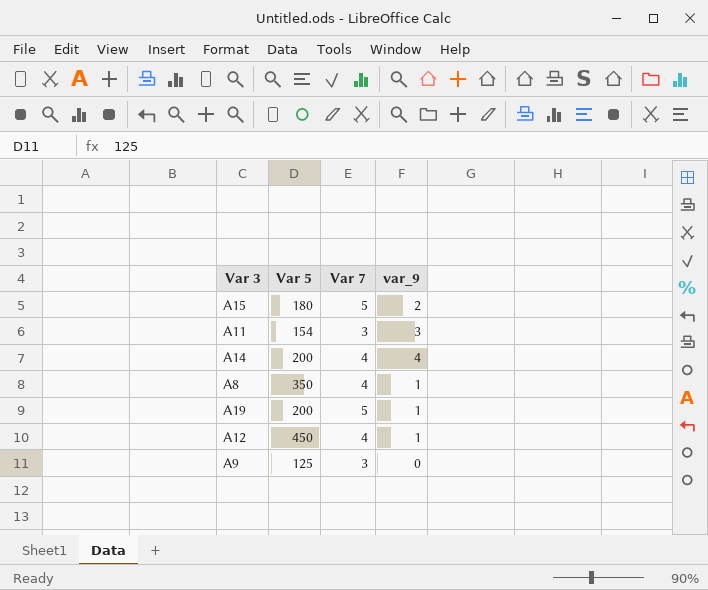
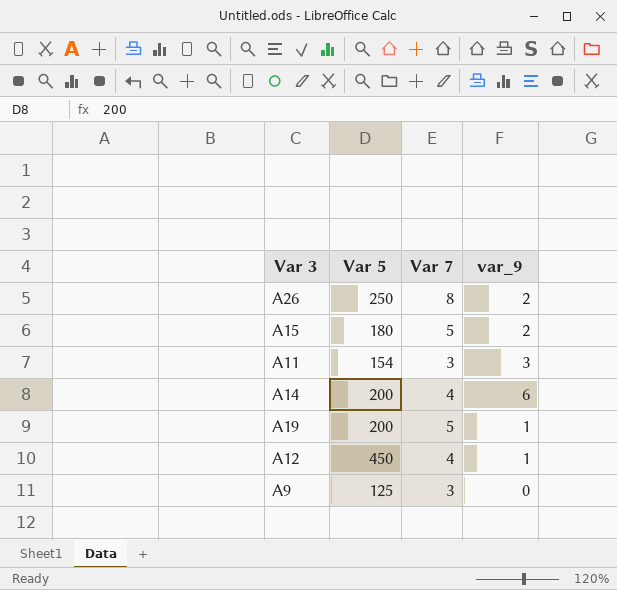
row A8: 350 | 4 | 1 -> none
row A26: none -> 250 | 8 | 2
A14 | var_9: 4 -> 6

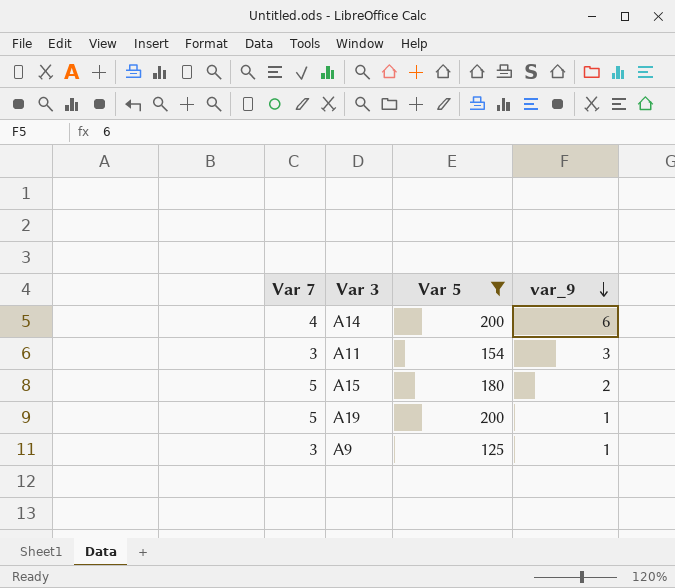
filter: none -> Var 5 <= 200
row order: none -> var_9 descending
column Var 7 | position: 3 -> 1
A9 | var_9: 0 -> 1

